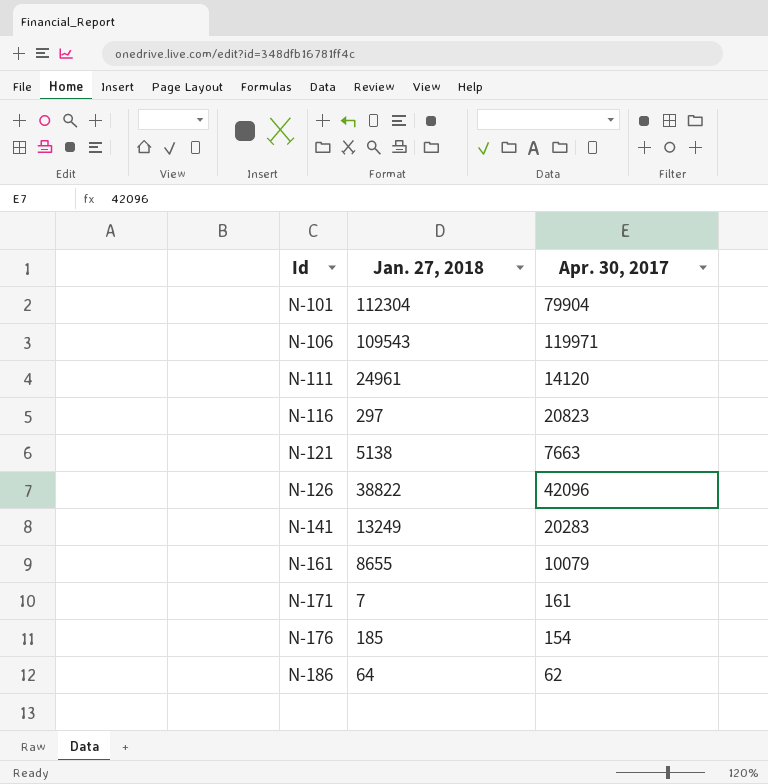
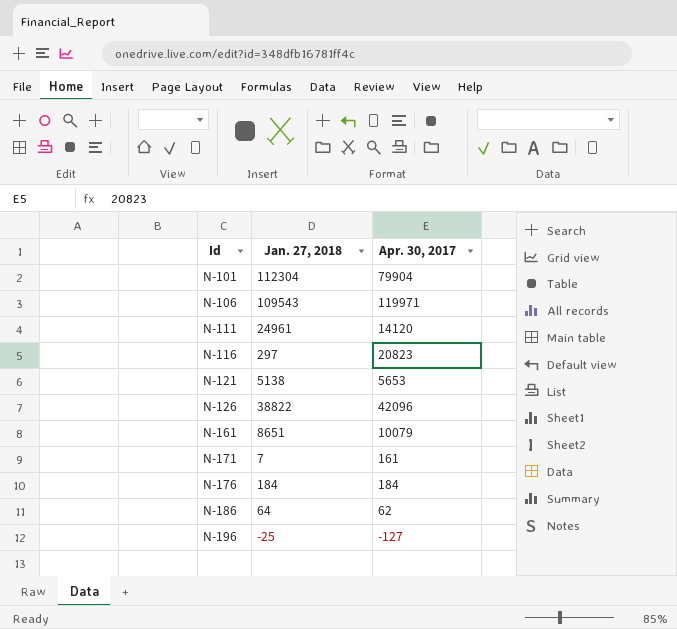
row N-141: 13249 | 20283 -> none
N-121 | Apr. 30, 2017: 7663 -> 5653
N-161 | Jan. 27, 2018: 8655 -> 8651
N-176 | Jan. 27, 2018: 185 -> 184
N-176 | Apr. 30, 2017: 154 -> 184
row N-196: none -> -25 | -127

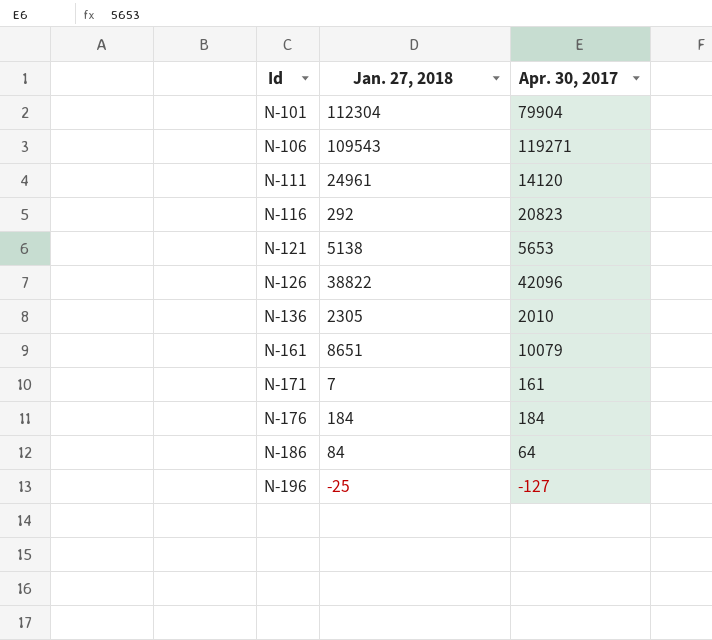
N-106 | Apr. 30, 2017: 119971 -> 119271
N-116 | Jan. 27, 2018: 297 -> 292
row N-136: none -> 2305 | 2010
N-186 | Jan. 27, 2018: 64 -> 84
N-186 | Apr. 30, 2017: 62 -> 64

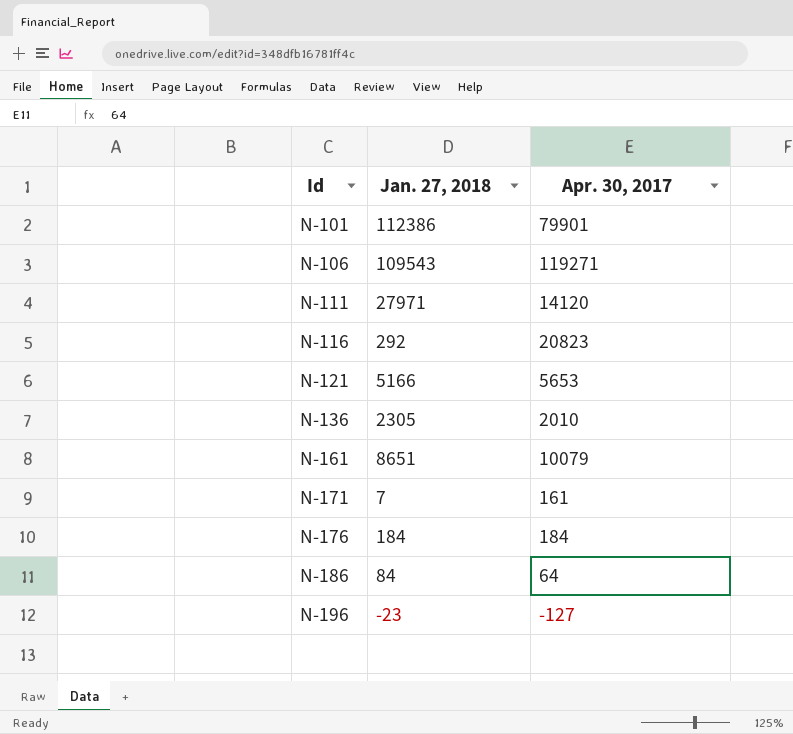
row N-126: 38822 | 42096 -> none
N-101 | Jan. 27, 2018: 112304 -> 112386
N-101 | Apr. 30, 2017: 79904 -> 79901
N-111 | Jan. 27, 2018: 24961 -> 27971
N-121 | Jan. 27, 2018: 5138 -> 5166
N-196 | Jan. 27, 2018: -25 -> -23

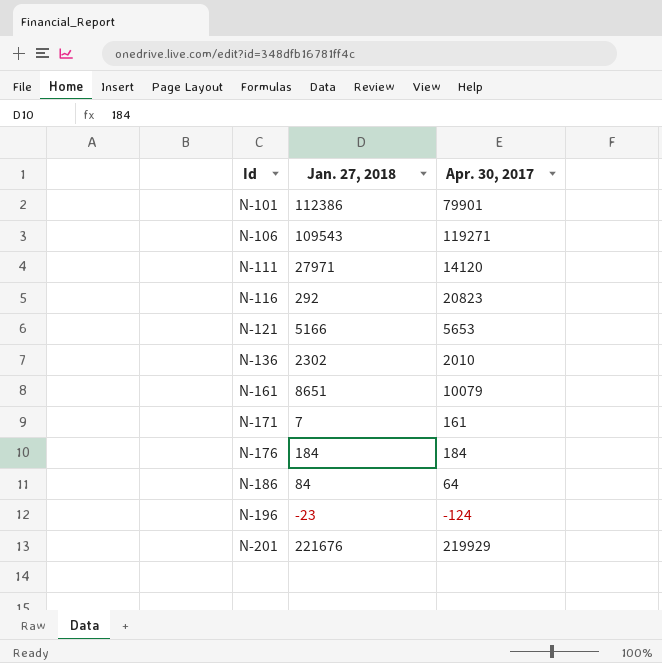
N-136 | Jan. 27, 2018: 2305 -> 2302
N-196 | Apr. 30, 2017: -127 -> -124
row N-201: none -> 221676 | 219929

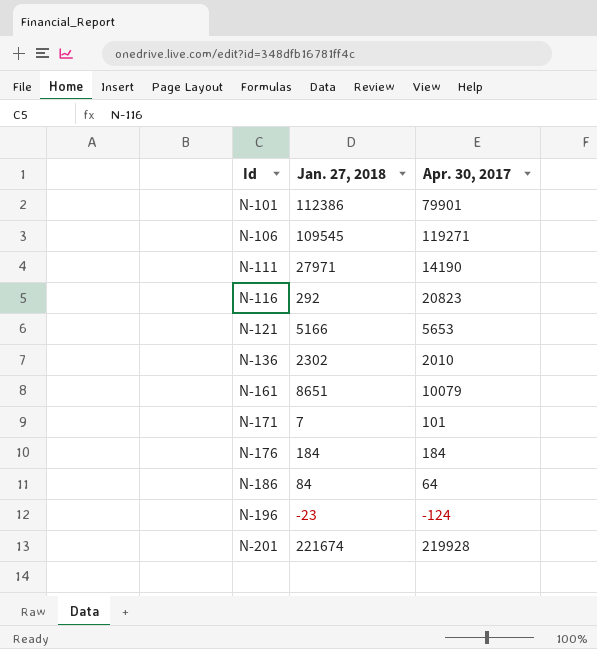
N-106 | Jan. 27, 2018: 109543 -> 109545
N-111 | Apr. 30, 2017: 14120 -> 14190
N-171 | Apr. 30, 2017: 161 -> 101
N-201 | Jan. 27, 2018: 221676 -> 221674
N-201 | Apr. 30, 2017: 219929 -> 219928

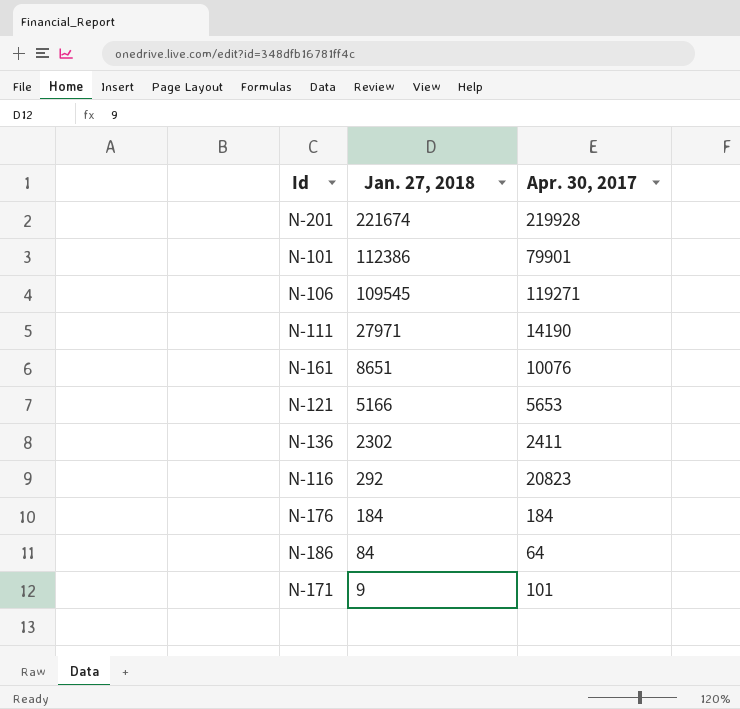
row order: Id ascending -> Jan. 27, 2018 descending
row N-196: -23 | -124 -> none
N-161 | Apr. 30, 2017: 10079 -> 10076
N-136 | Apr. 30, 2017: 2010 -> 2411
N-171 | Jan. 27, 2018: 7 -> 9

